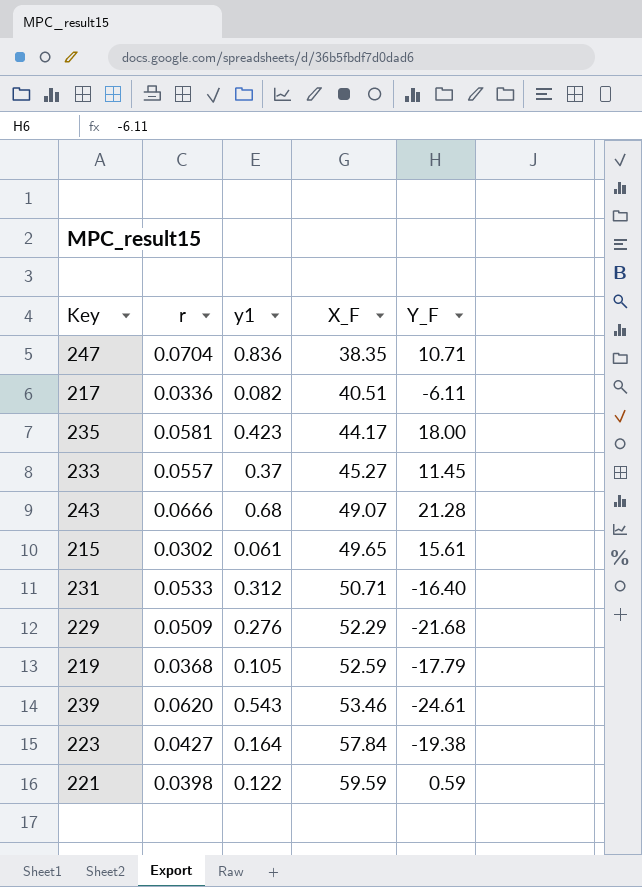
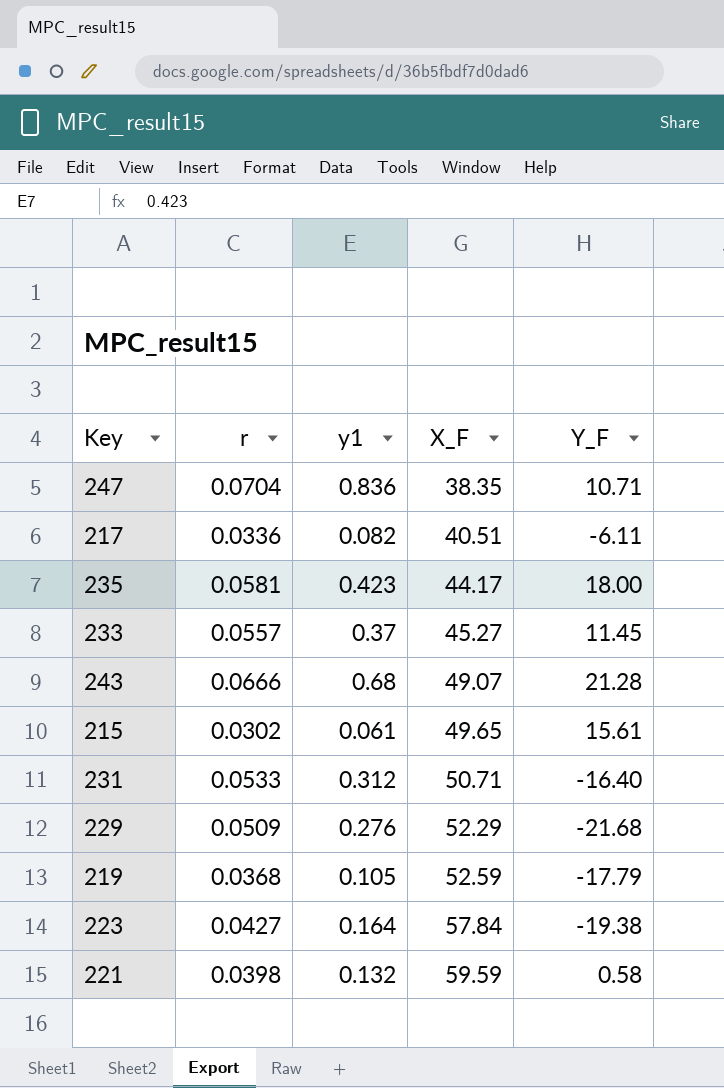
row 239: 0.0620 | 0.543 | 53.46 | -24.61 -> none
221 | y1: 0.122 -> 0.132
221 | Y_F: 0.59 -> 0.58

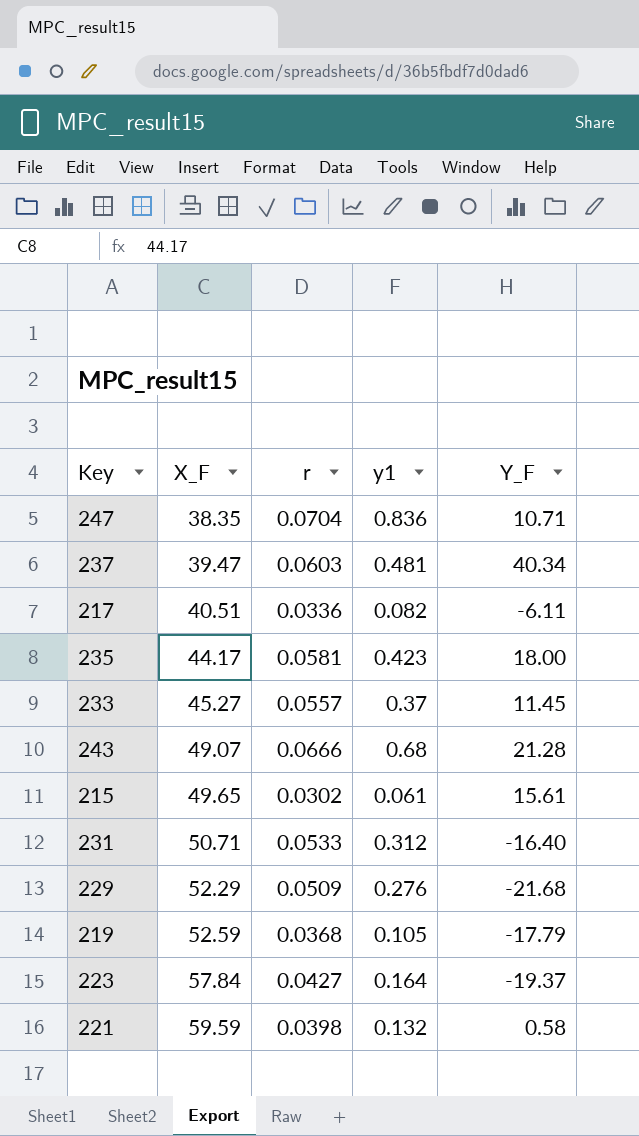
column X_F | position: 4 -> 2
row 237: none -> 39.47 | 0.0603 | 0.481 | 40.34
223 | Y_F: -19.38 -> -19.37

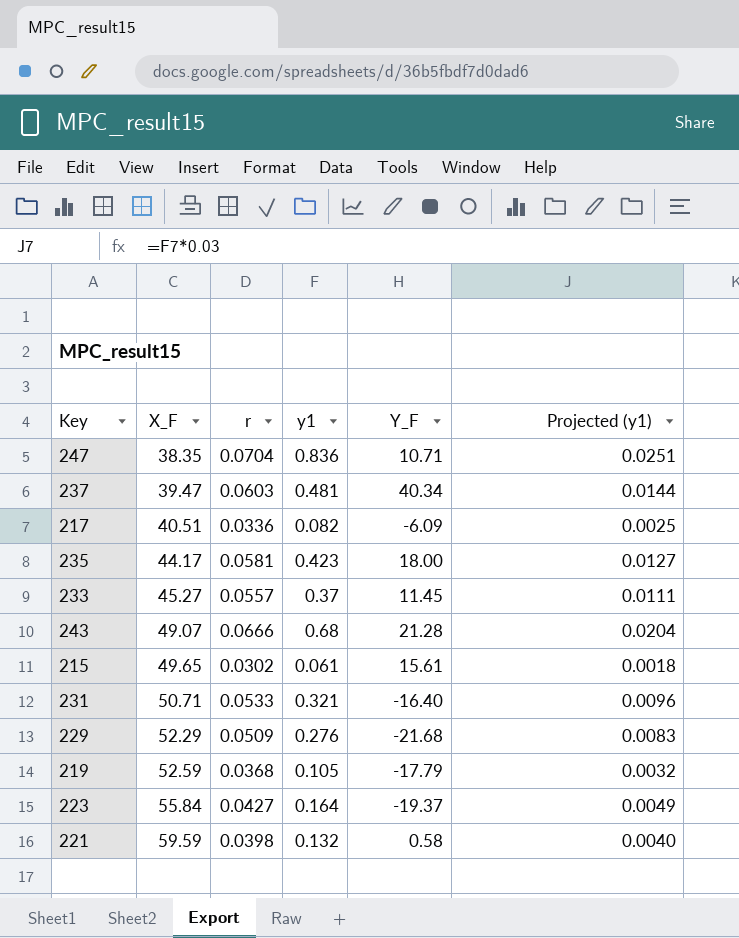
column Projected (y1) | formula: none -> [y1] * 0.03
217 | Y_F: -6.11 -> -6.09
231 | y1: 0.312 -> 0.321
223 | X_F: 57.84 -> 55.84

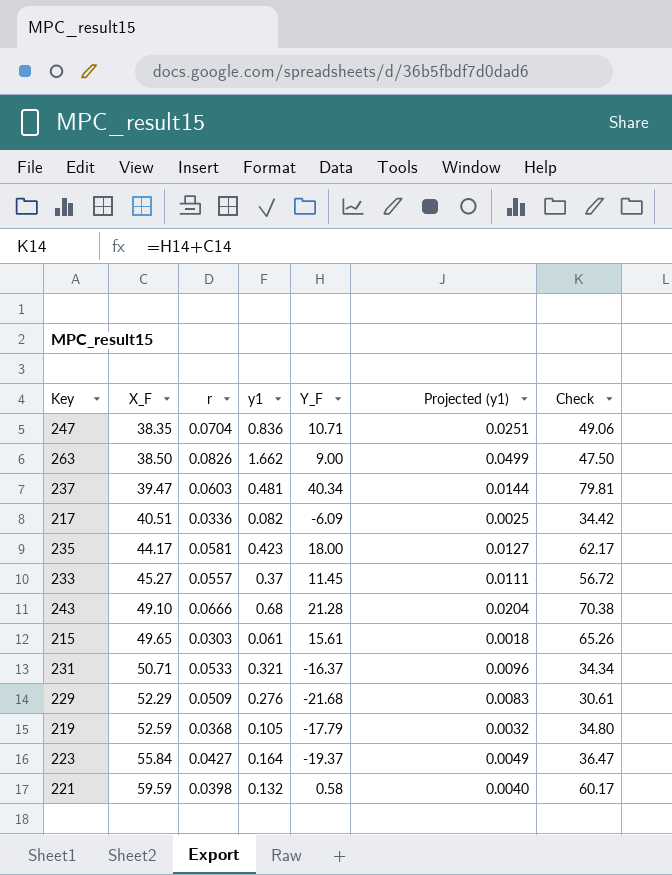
column Check | formula: none -> [X_F] + [Y_F]
row 263: none -> 38.50 | 0.0826 | 1.662 | 9.00 | 0.0499 | 47.50
243 | X_F: 49.07 -> 49.10
215 | r: 0.0302 -> 0.0303
231 | Y_F: -16.40 -> -16.37

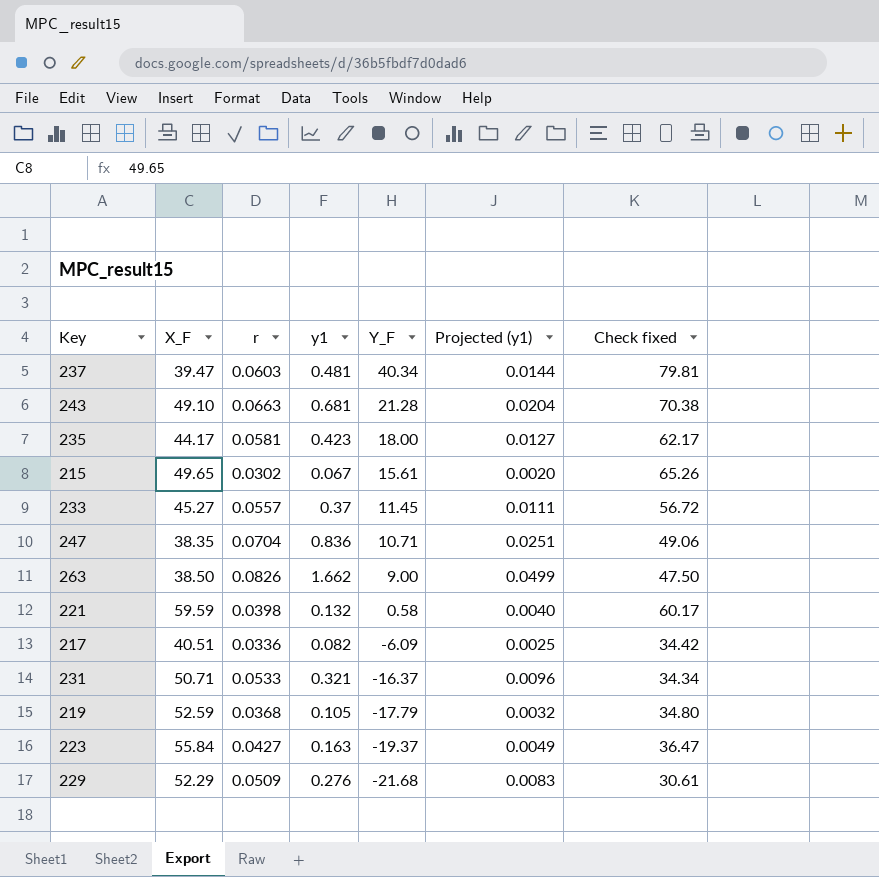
row order: X_F ascending -> Y_F descending
column name: Check -> Check fixed
243 | r: 0.0666 -> 0.0663
243 | y1: 0.68 -> 0.681
215 | r: 0.0303 -> 0.0302
215 | y1: 0.061 -> 0.067
215 | Projected (y1): 0.0018 -> 0.0020
223 | y1: 0.164 -> 0.163

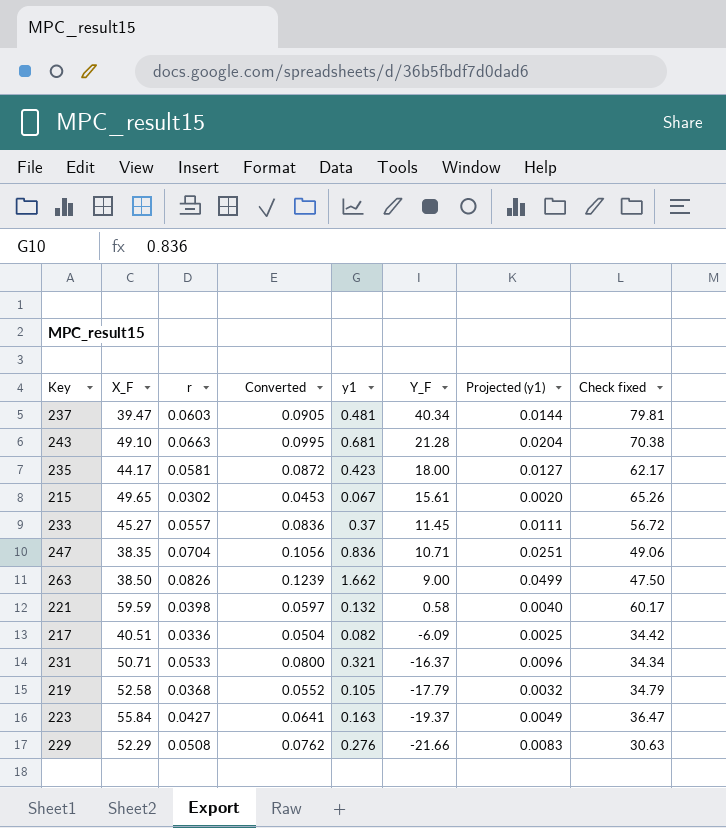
column Converted | formula: none -> [r] * 1.5
219 | X_F: 52.59 -> 52.58
219 | Check fixed: 34.80 -> 34.79
229 | r: 0.0509 -> 0.0508
229 | Y_F: -21.68 -> -21.66
229 | Check fixed: 30.61 -> 30.63

